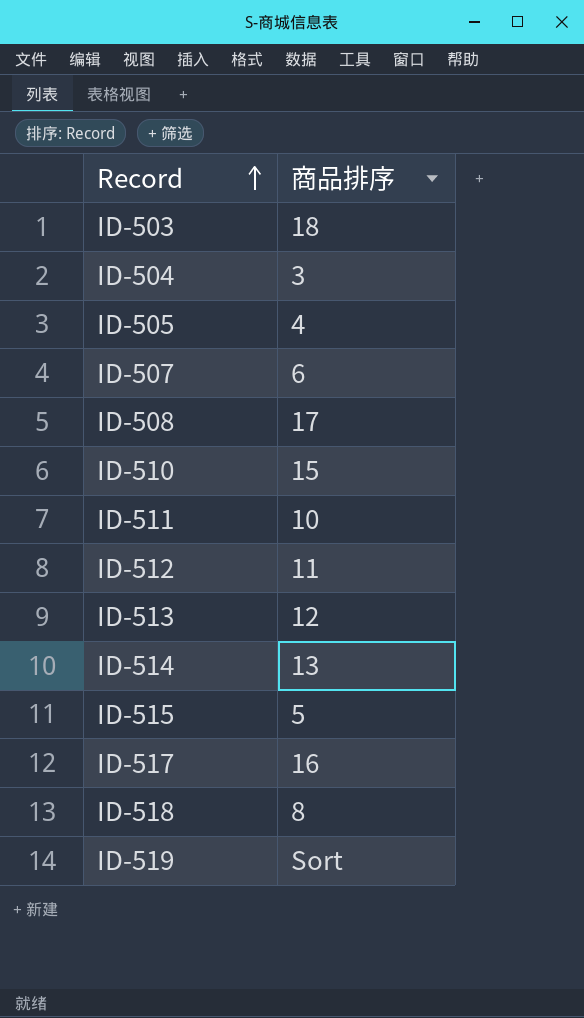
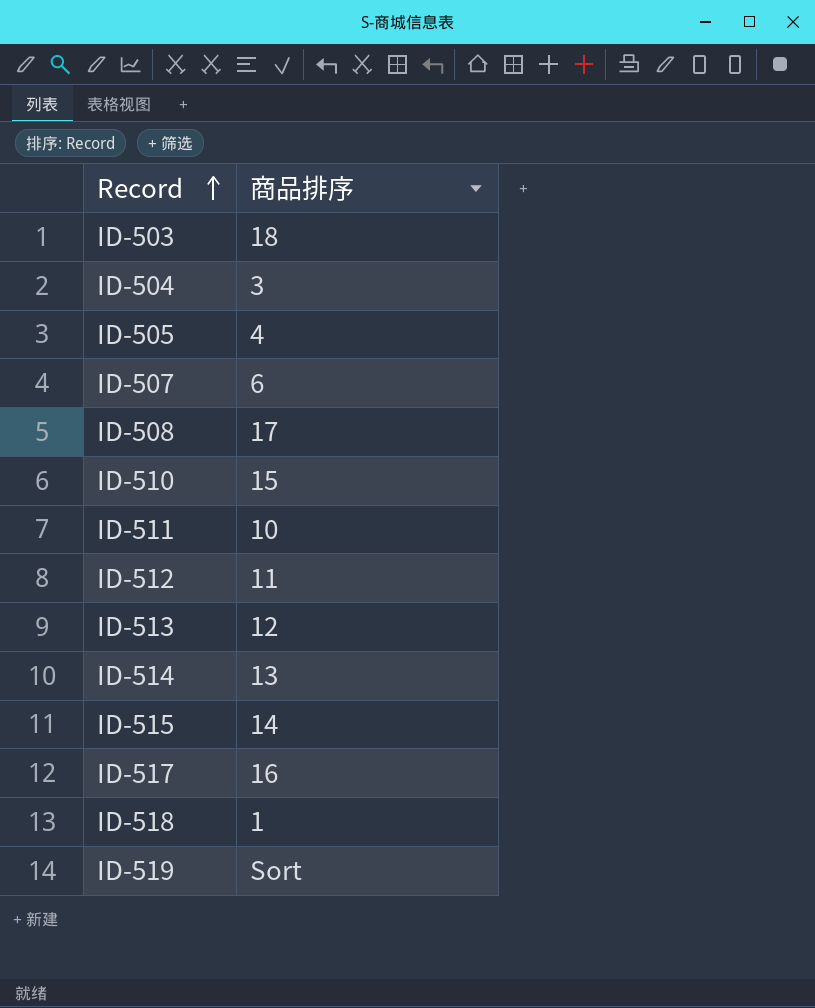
ID-515 | 商品排序: 5 -> 14
ID-518 | 商品排序: 8 -> 1

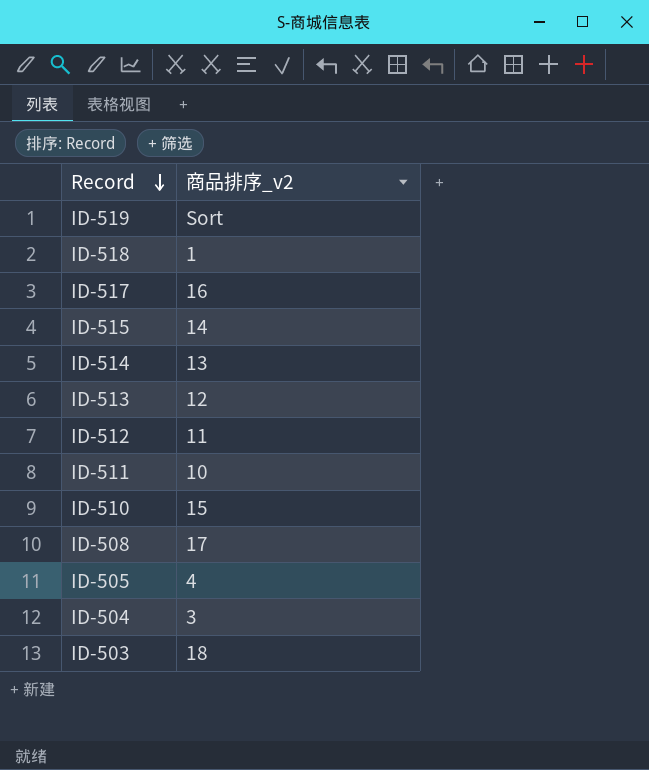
row order: Record ascending -> Record descending
column name: 商品排序 -> 商品排序_v2
row ID-507: 6 -> none

